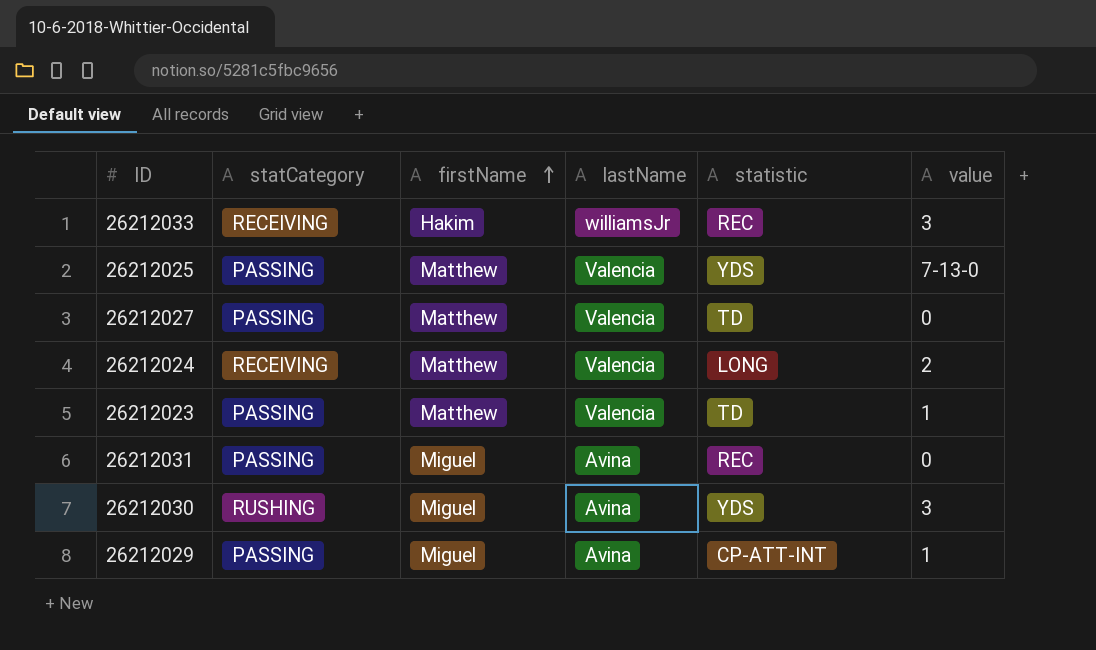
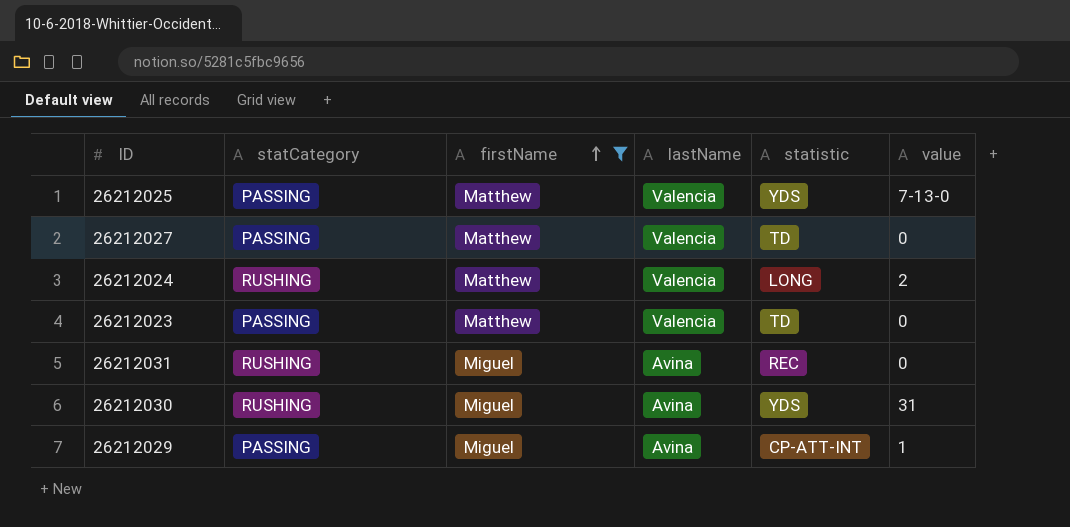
filter: none -> firstName != Hakim
26212024 | statCategory: RECEIVING -> RUSHING
26212023 | value: 1 -> 0
26212031 | statCategory: PASSING -> RUSHING
26212030 | value: 3 -> 31

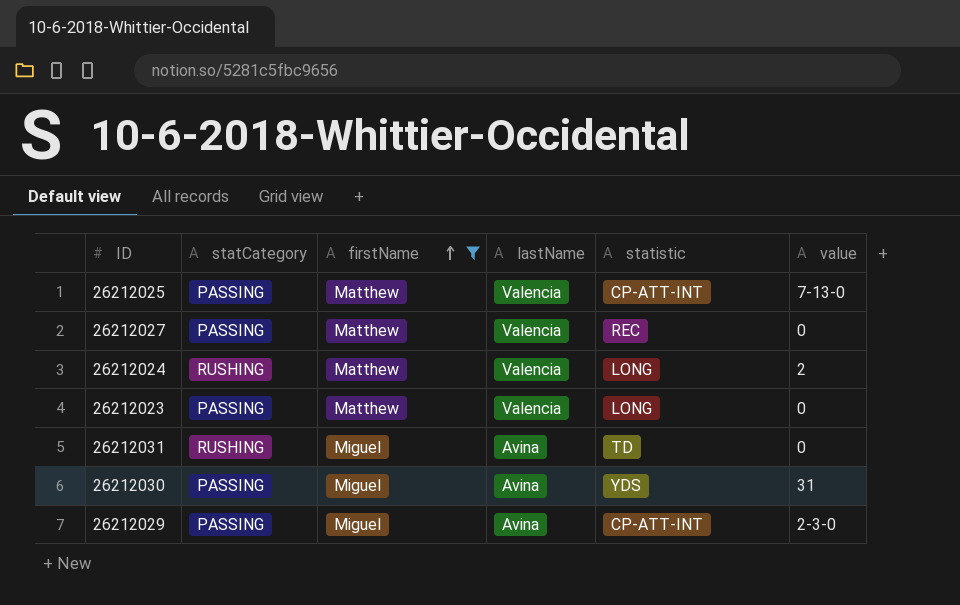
26212025 | statistic: YDS -> CP-ATT-INT
26212027 | statistic: TD -> REC
26212023 | statistic: TD -> LONG
26212031 | statistic: REC -> TD
26212030 | statCategory: RUSHING -> PASSING
26212029 | value: 1 -> 2-3-0

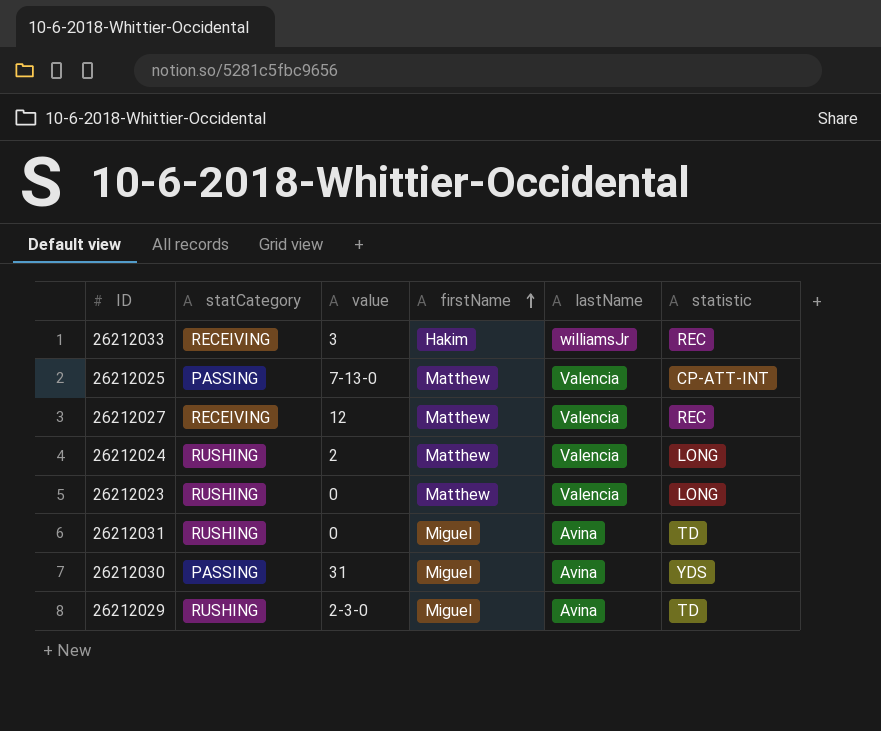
filter: firstName != Hakim -> none
column value | position: 6 -> 3
26212027 | statCategory: PASSING -> RECEIVING
26212027 | value: 0 -> 12
26212023 | statCategory: PASSING -> RUSHING
26212029 | statCategory: PASSING -> RUSHING
26212029 | statistic: CP-ATT-INT -> TD

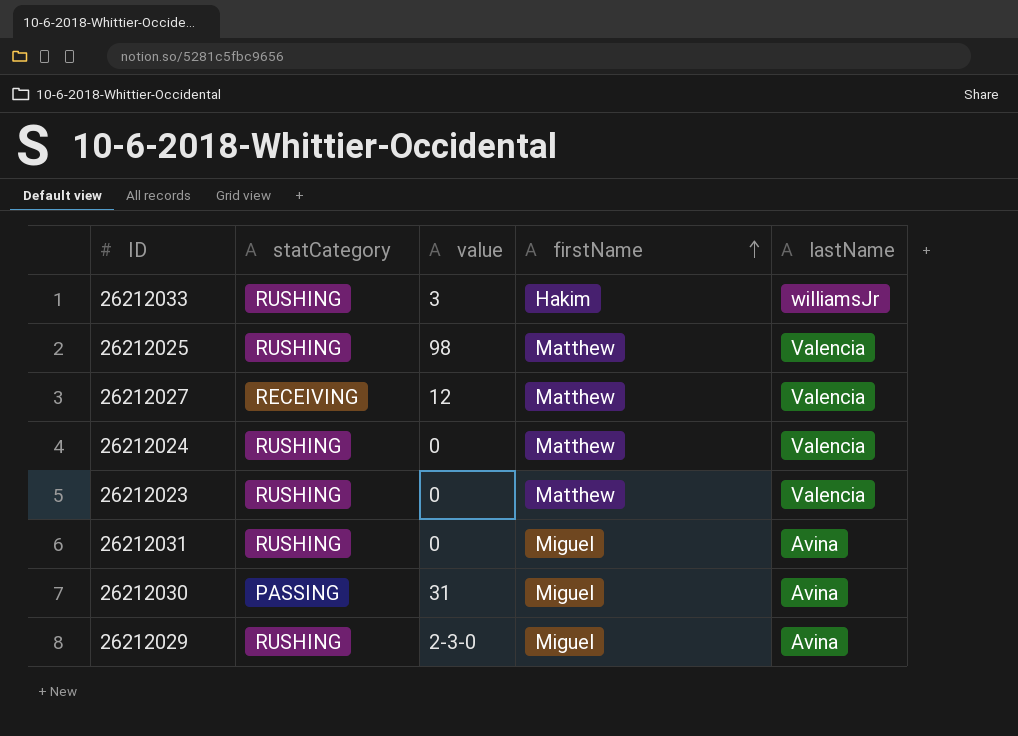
column statistic | position: 6 -> none
26212033 | statCategory: RECEIVING -> RUSHING
26212025 | statCategory: PASSING -> RUSHING
26212025 | value: 7-13-0 -> 98
26212024 | value: 2 -> 0

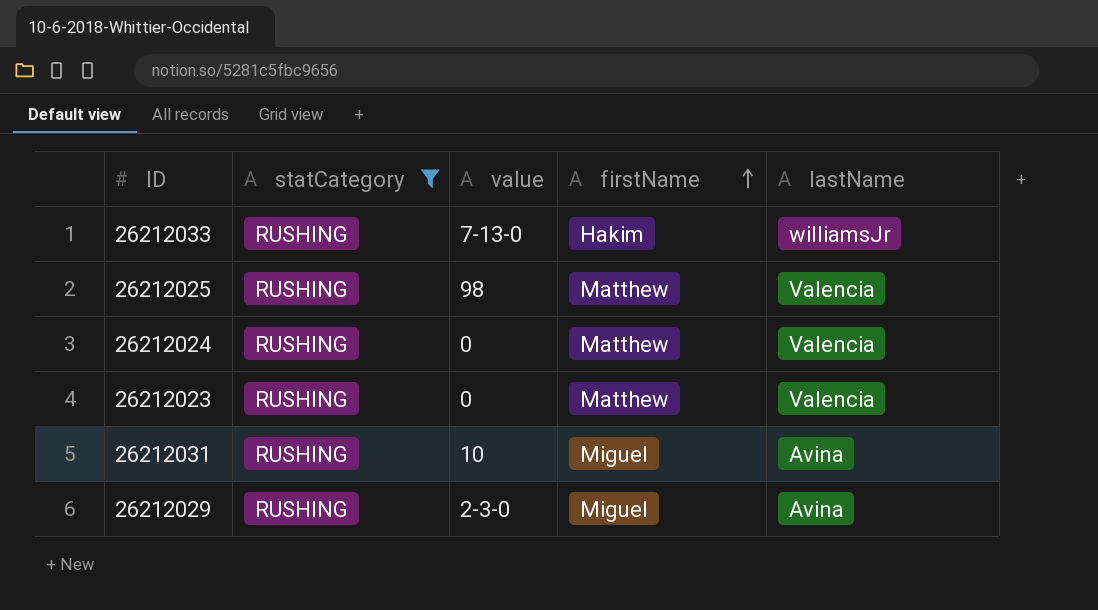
filter: none -> statCategory = RUSHING
26212033 | value: 3 -> 7-13-0
26212031 | value: 0 -> 10

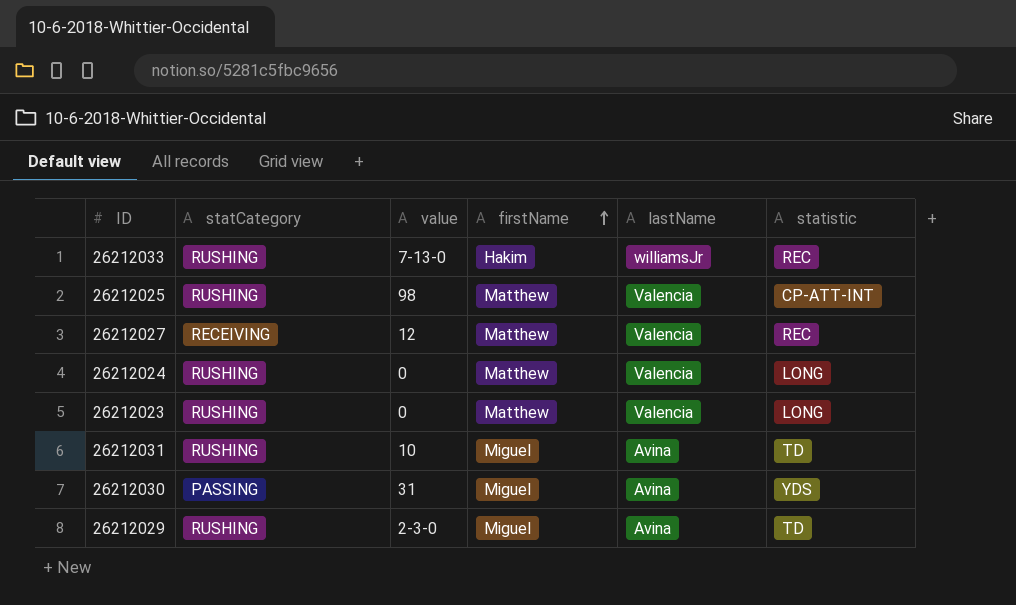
filter: statCategory = RUSHING -> none
column statistic | position: none -> 6

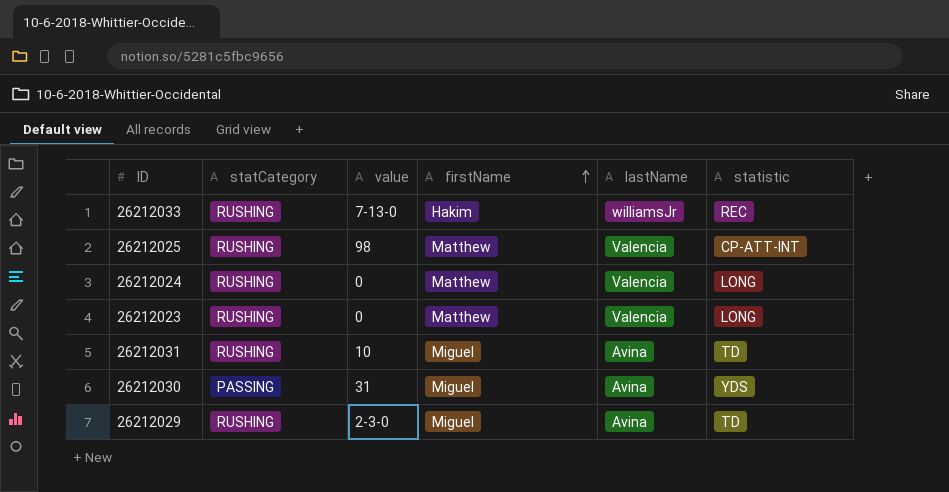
row 26212027: RECEIVING | 12 | Matthew | Valencia | REC -> none

